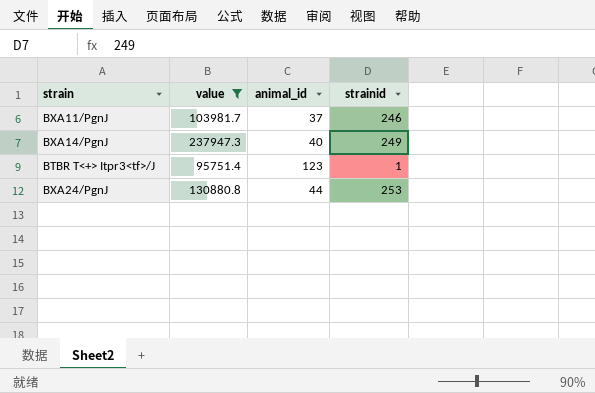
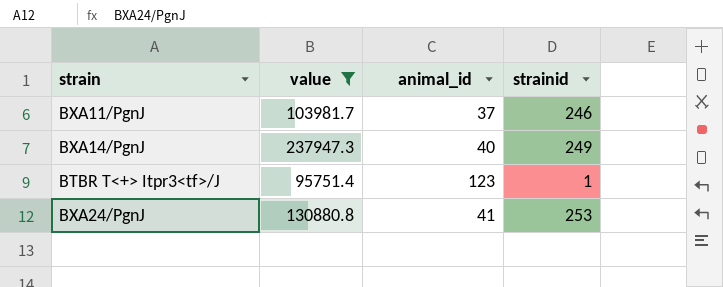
BXA24/PgnJ | animal_id: 44 -> 41

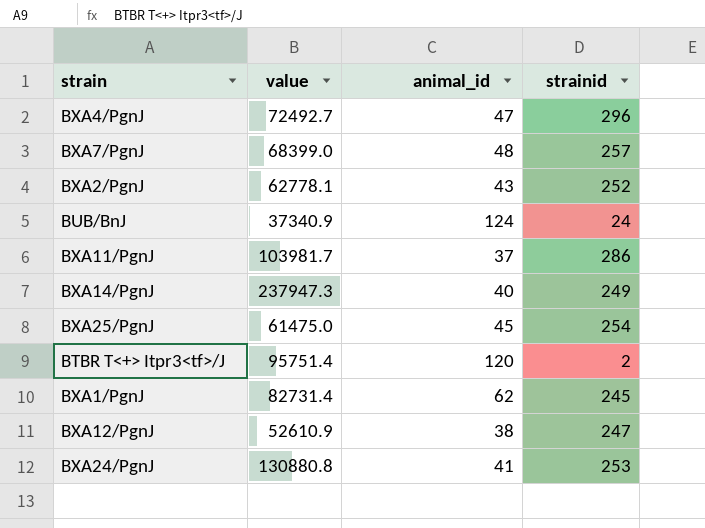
filter: value >= 95751.4 -> none
BXA11/PgnJ | strainid: 246 -> 286
BTBR T<+> Itpr3<tf>/J | animal_id: 123 -> 120
BTBR T<+> Itpr3<tf>/J | strainid: 1 -> 2

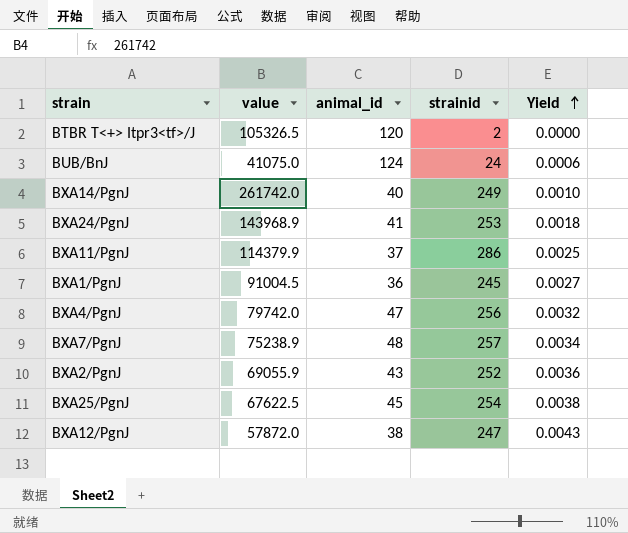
row order: none -> Yield ascending
column Yield | formula: none -> [strainid] / [value]
BTBR T<+> Itpr3<tf>/J | value: 95751.4 -> 105326.5
BUB/BnJ | value: 37340.9 -> 41075.0
BXA14/PgnJ | value: 237947.3 -> 261742.0
BXA24/PgnJ | value: 130880.8 -> 143968.9
BXA11/PgnJ | value: 103981.7 -> 114379.9
BXA1/PgnJ | value: 82731.4 -> 91004.5
BXA1/PgnJ | animal_id: 62 -> 36
BXA4/PgnJ | value: 72492.7 -> 79742.0
BXA4/PgnJ | strainid: 296 -> 256
BXA7/PgnJ | value: 68399.0 -> 75238.9
BXA2/PgnJ | value: 62778.1 -> 69055.9
BXA25/PgnJ | value: 61475.0 -> 67622.5
BXA12/PgnJ | value: 52610.9 -> 57872.0

